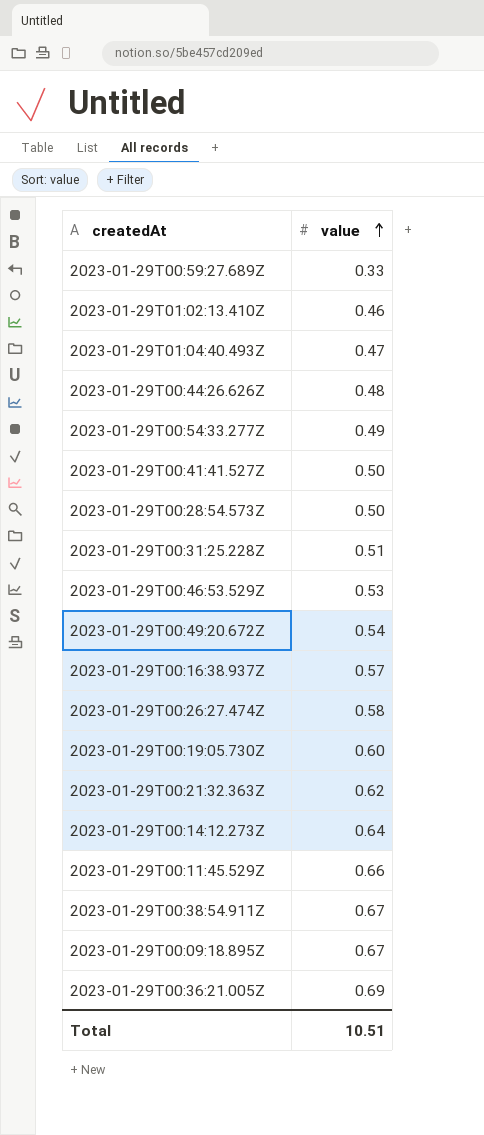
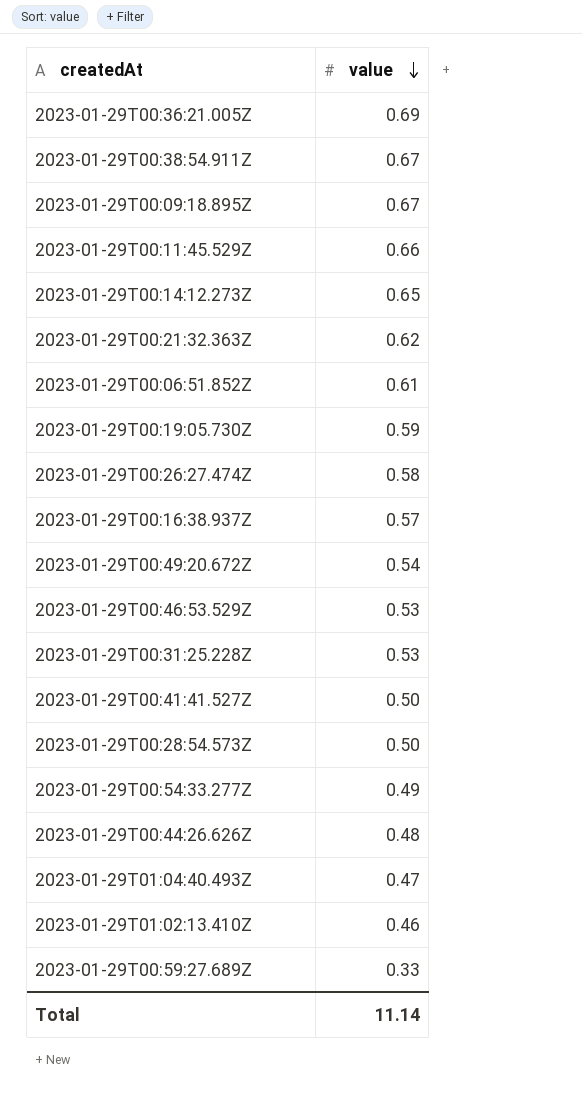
row order: value ascending -> value descending
2023-01-29T00:14:12.273Z | value: 0.64 -> 0.65
row 2023-01-29T00:06:51.852Z: none -> 0.61
2023-01-29T00:19:05.730Z | value: 0.60 -> 0.59
2023-01-29T00:31:25.228Z | value: 0.51 -> 0.53
Total | value: 10.51 -> 11.14

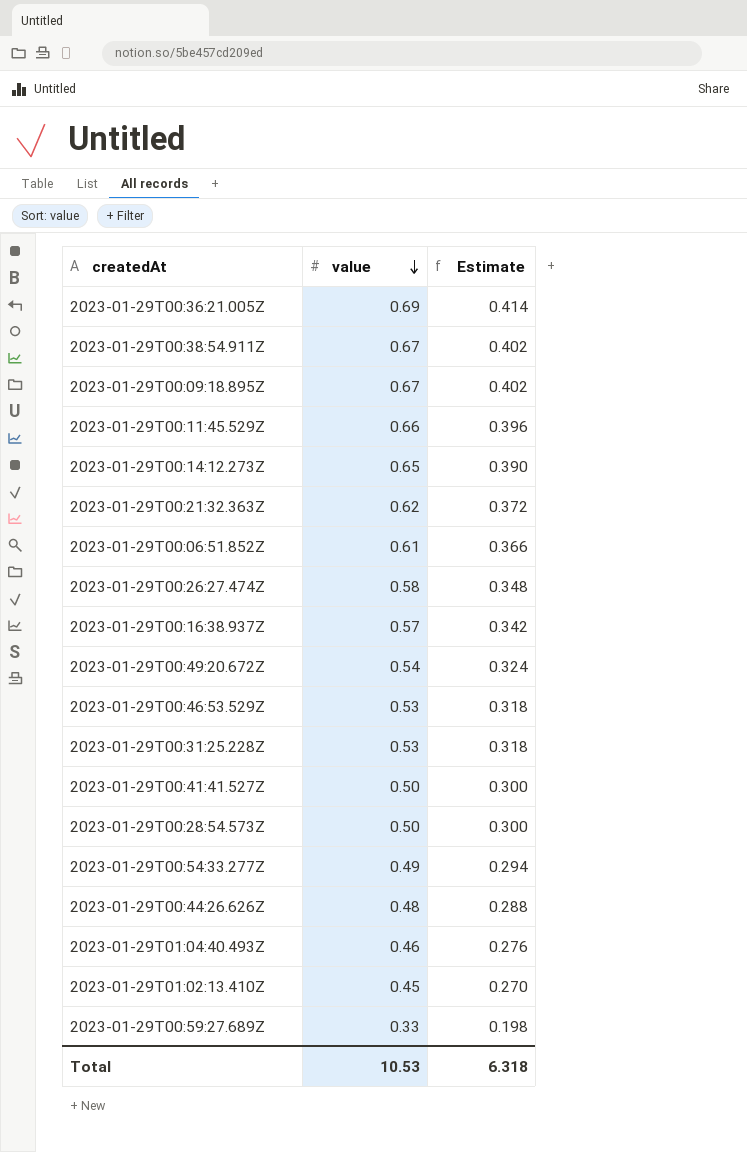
column Estimate | formula: none -> [value] * 0.6
row 2023-01-29T00:19:05.730Z: 0.59 -> none
2023-01-29T01:04:40.493Z | value: 0.47 -> 0.46
2023-01-29T01:02:13.410Z | value: 0.46 -> 0.45
Total | value: 11.14 -> 10.53

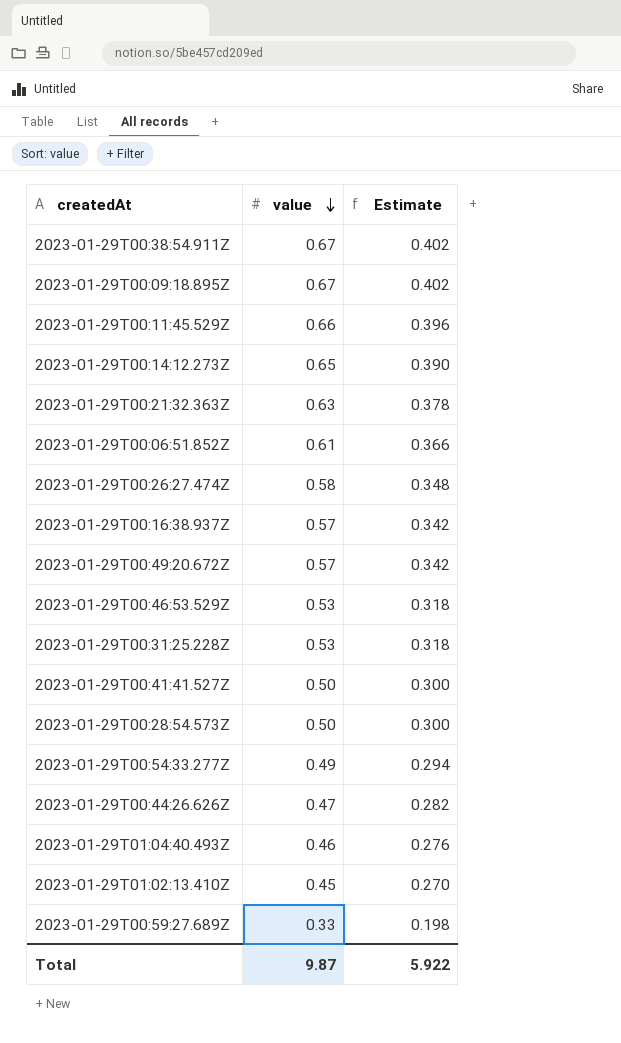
row 2023-01-29T00:36:21.005Z: 0.69 | 0.414 -> none
2023-01-29T00:21:32.363Z | value: 0.62 -> 0.63
2023-01-29T00:21:32.363Z | Estimate: 0.372 -> 0.378
2023-01-29T00:49:20.672Z | value: 0.54 -> 0.57
2023-01-29T00:49:20.672Z | Estimate: 0.324 -> 0.342
2023-01-29T00:44:26.626Z | value: 0.48 -> 0.47
2023-01-29T00:44:26.626Z | Estimate: 0.288 -> 0.282
Total | value: 10.53 -> 9.87
Total | Estimate: 6.318 -> 5.922

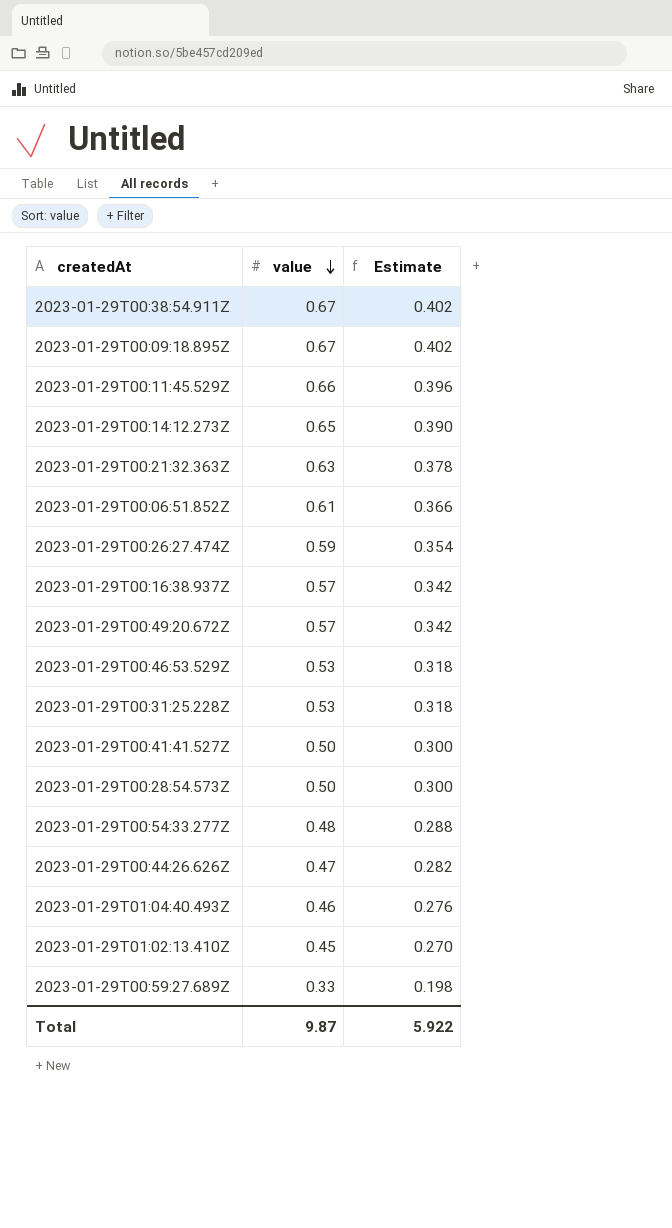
2023-01-29T00:26:27.474Z | value: 0.58 -> 0.59
2023-01-29T00:26:27.474Z | Estimate: 0.348 -> 0.354
2023-01-29T00:54:33.277Z | value: 0.49 -> 0.48
2023-01-29T00:54:33.277Z | Estimate: 0.294 -> 0.288

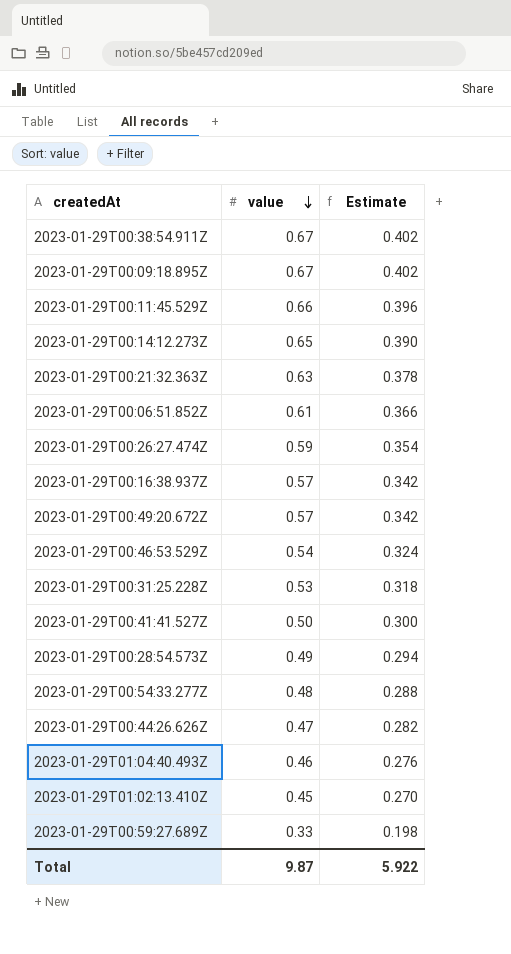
2023-01-29T00:46:53.529Z | value: 0.53 -> 0.54
2023-01-29T00:46:53.529Z | Estimate: 0.318 -> 0.324
2023-01-29T00:28:54.573Z | value: 0.50 -> 0.49
2023-01-29T00:28:54.573Z | Estimate: 0.300 -> 0.294

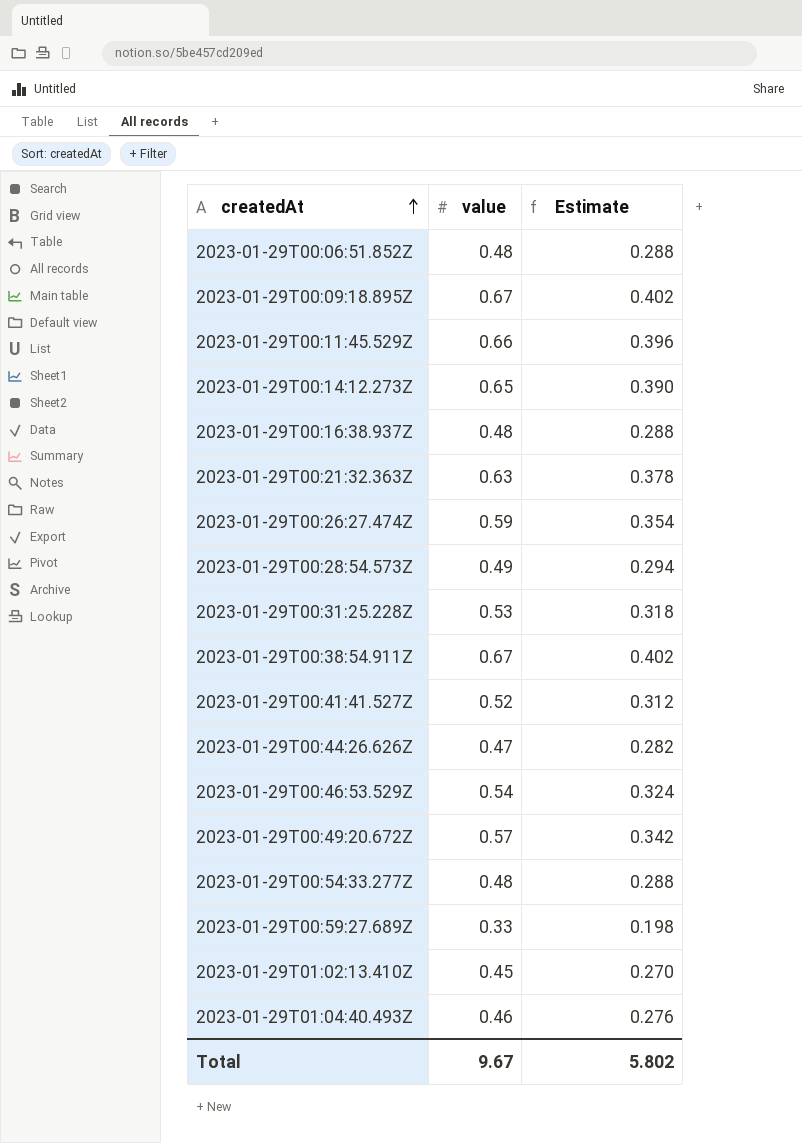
row order: value descending -> createdAt ascending
2023-01-29T00:06:51.852Z | value: 0.61 -> 0.48
2023-01-29T00:06:51.852Z | Estimate: 0.366 -> 0.288
2023-01-29T00:16:38.937Z | value: 0.57 -> 0.48
2023-01-29T00:16:38.937Z | Estimate: 0.342 -> 0.288
2023-01-29T00:41:41.527Z | value: 0.50 -> 0.52
2023-01-29T00:41:41.527Z | Estimate: 0.300 -> 0.312
Total | value: 9.87 -> 9.67
Total | Estimate: 5.922 -> 5.802

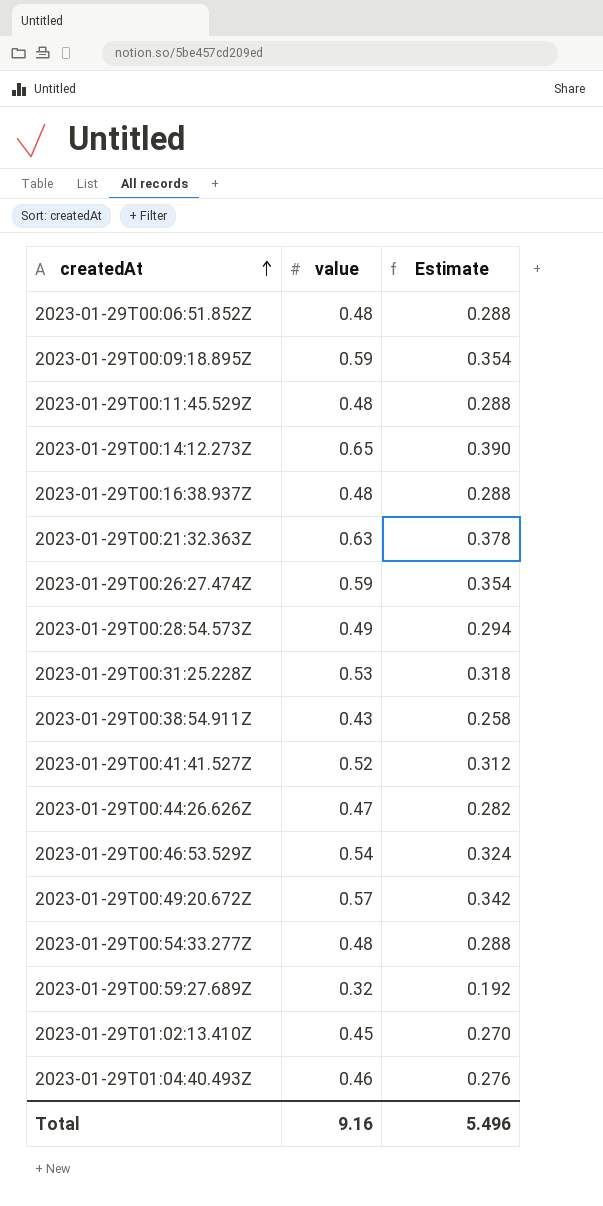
2023-01-29T00:09:18.895Z | value: 0.67 -> 0.59
2023-01-29T00:09:18.895Z | Estimate: 0.402 -> 0.354
2023-01-29T00:11:45.529Z | value: 0.66 -> 0.48
2023-01-29T00:11:45.529Z | Estimate: 0.396 -> 0.288
2023-01-29T00:38:54.911Z | value: 0.67 -> 0.43
2023-01-29T00:38:54.911Z | Estimate: 0.402 -> 0.258
2023-01-29T00:59:27.689Z | value: 0.33 -> 0.32
2023-01-29T00:59:27.689Z | Estimate: 0.198 -> 0.192
Total | value: 9.67 -> 9.16
Total | Estimate: 5.802 -> 5.496

